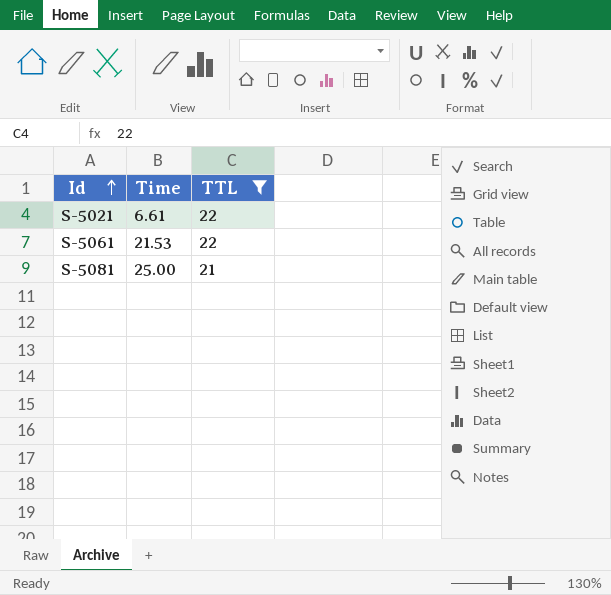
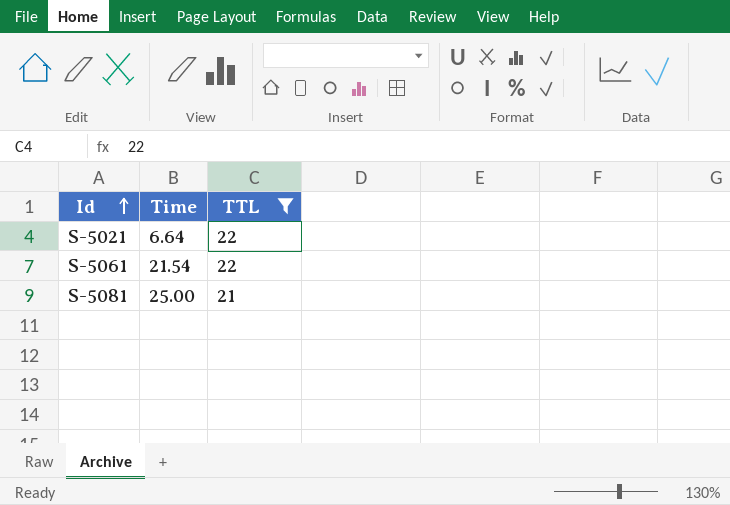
S-5021 | Time: 6.61 -> 6.64
S-5061 | Time: 21.53 -> 21.54

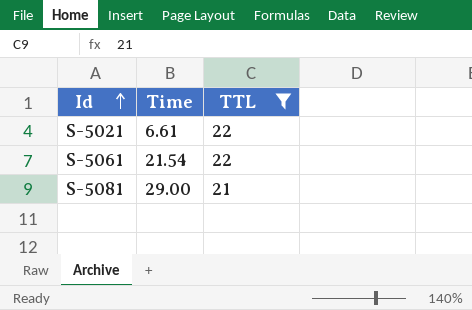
S-5021 | Time: 6.64 -> 6.61
S-5081 | Time: 25.00 -> 29.00

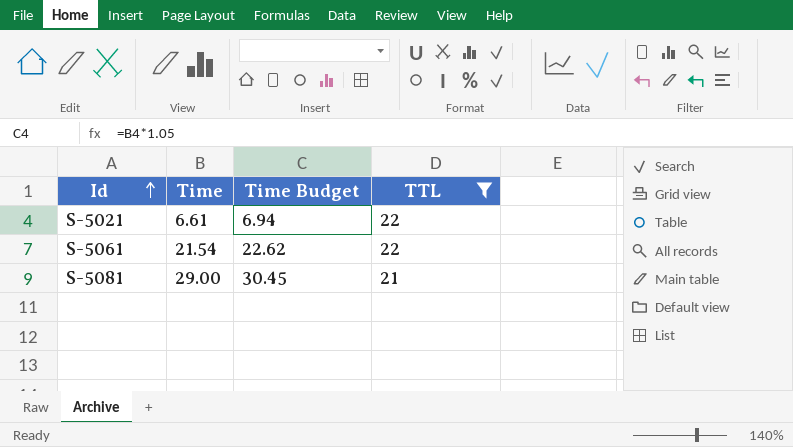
column Time Budget | formula: none -> [Time] * 1.05

